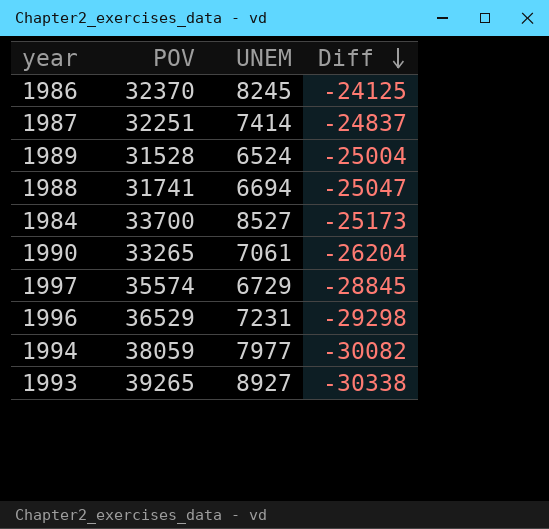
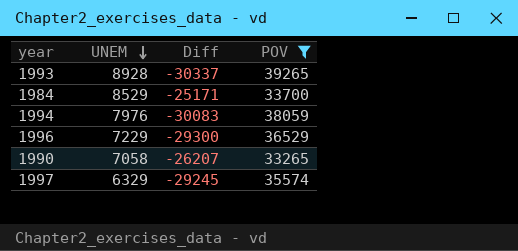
filter: none -> POV >= 33265
row order: Diff descending -> UNEM descending
column POV | position: 2 -> 4
1993 | UNEM: 8927 -> 8928
1993 | Diff: -30338 -> -30337
1984 | UNEM: 8527 -> 8529
1984 | Diff: -25173 -> -25171
1994 | UNEM: 7977 -> 7976
1994 | Diff: -30082 -> -30083
1996 | UNEM: 7231 -> 7229
1996 | Diff: -29298 -> -29300
1990 | UNEM: 7061 -> 7058
1990 | Diff: -26204 -> -26207
1997 | UNEM: 6729 -> 6329
1997 | Diff: -28845 -> -29245

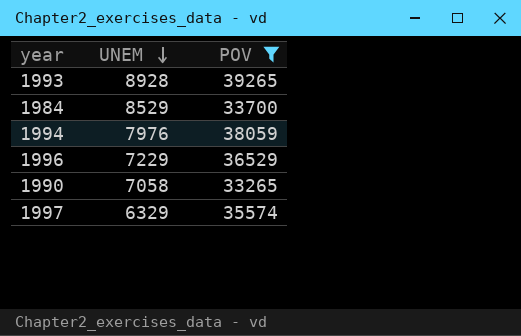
column Diff | formula: [UNEM] - [POV] -> none

